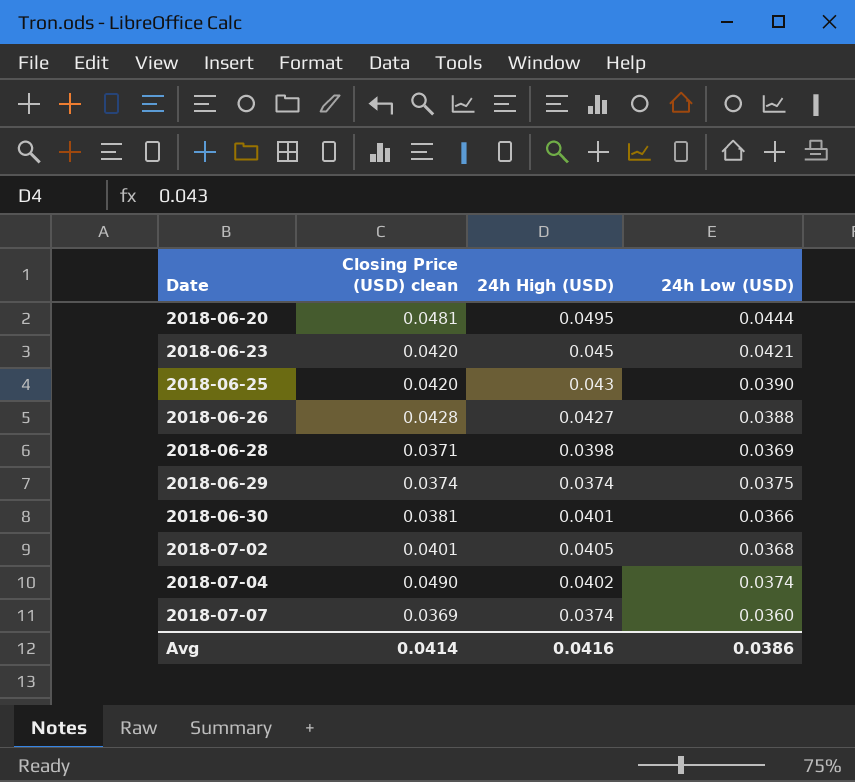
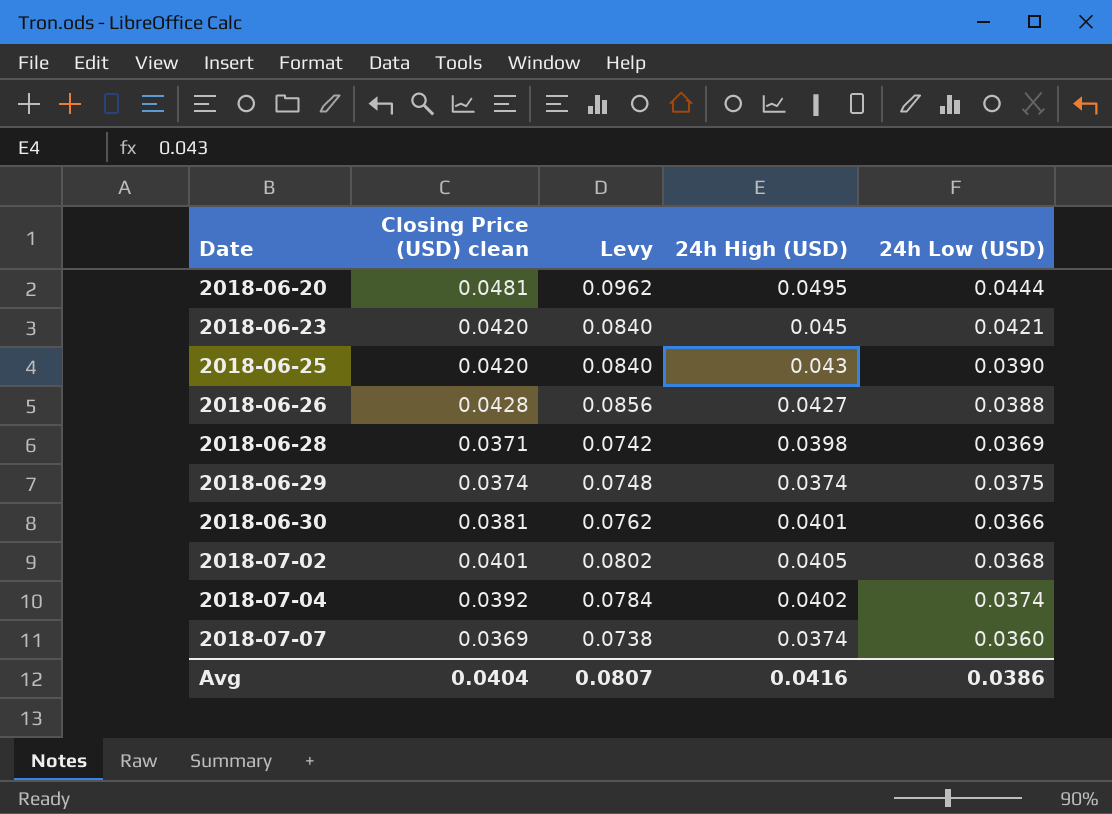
column Levy | formula: none -> [Closing Price (USD) clean] * 2
2018-07-04 | Closing Price (USD) clean: 0.0490 -> 0.0392
Avg | Closing Price (USD) clean: 0.0414 -> 0.0404

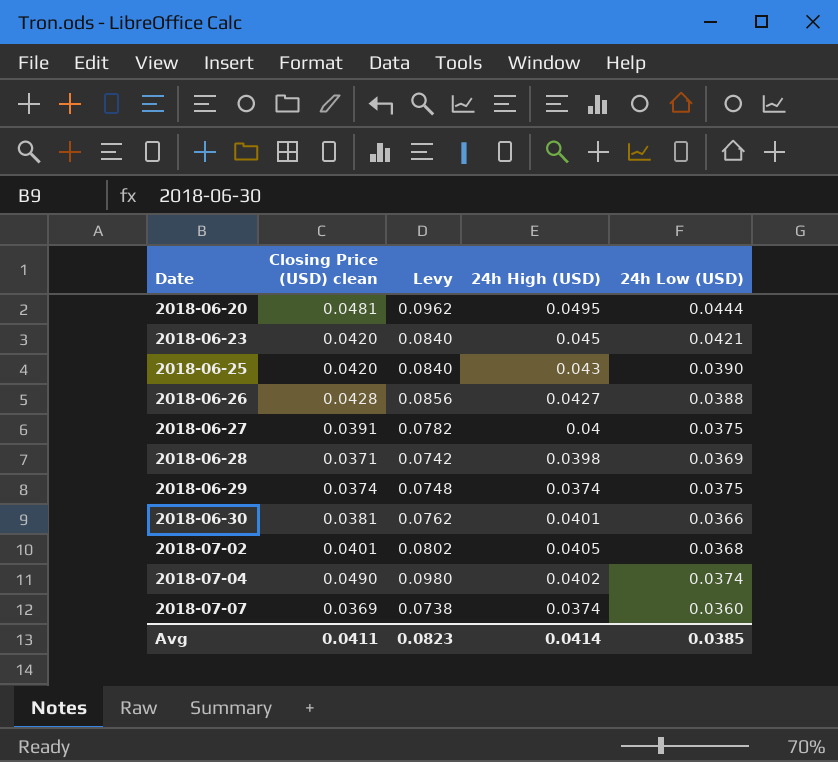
row 2018-06-27: none -> 0.0391 | 0.0782 | 0.04 | 0.0375
2018-07-04 | Closing Price (USD) clean: 0.0392 -> 0.0490
2018-07-04 | Levy: 0.0784 -> 0.0980
Avg | Closing Price (USD) clean: 0.0404 -> 0.0411
Avg | Levy: 0.0807 -> 0.0823
Avg | 24h High (USD): 0.0416 -> 0.0414
Avg | 24h Low (USD): 0.0386 -> 0.0385

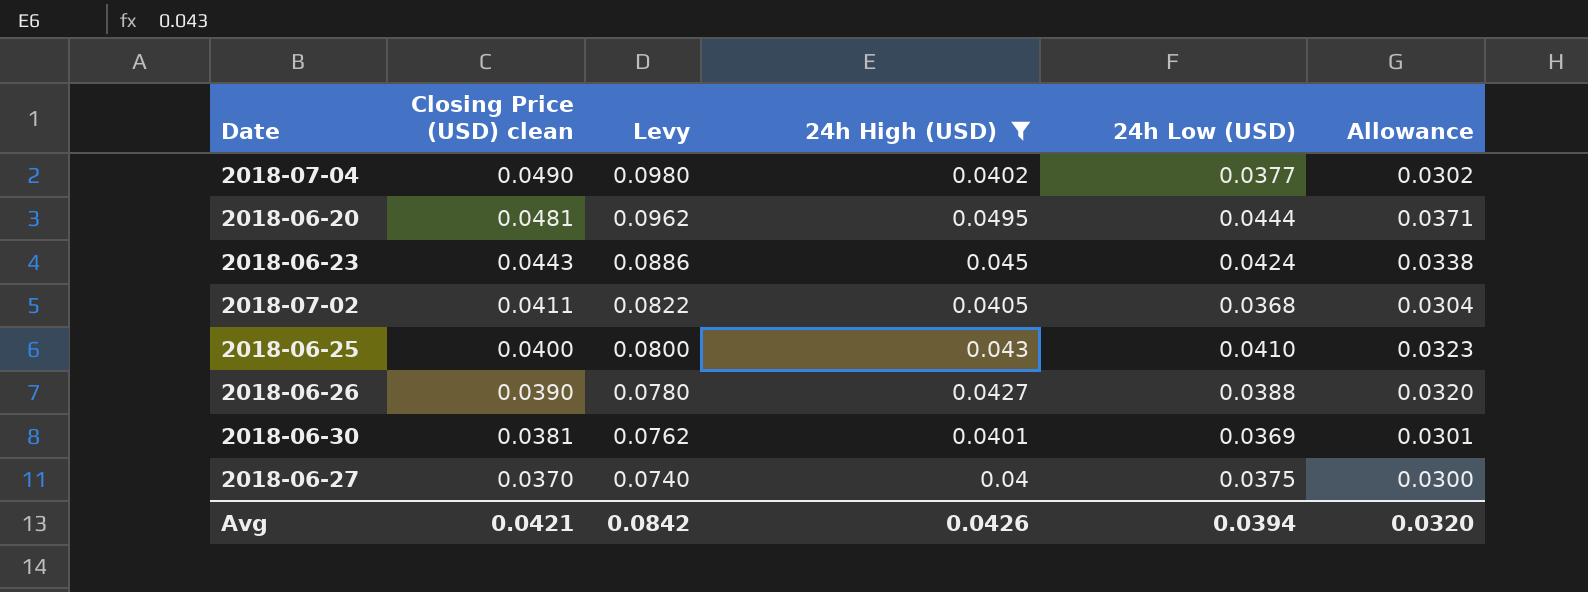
filter: none -> 24h High (USD) >= 0.04
row order: Date ascending -> Closing Price (USD) clean descending
column Allowance | formula: none -> [24h High (USD)] * 0.75
2018-07-04 | 24h Low (USD): 0.0374 -> 0.0377
2018-06-23 | Closing Price (USD) clean: 0.0420 -> 0.0443
2018-06-23 | Levy: 0.0840 -> 0.0886
2018-06-23 | 24h Low (USD): 0.0421 -> 0.0424
2018-07-02 | Closing Price (USD) clean: 0.0401 -> 0.0411
2018-07-02 | Levy: 0.0802 -> 0.0822
2018-06-25 | Closing Price (USD) clean: 0.0420 -> 0.0400
2018-06-25 | Levy: 0.0840 -> 0.0800
2018-06-25 | 24h Low (USD): 0.0390 -> 0.0410
2018-06-26 | Closing Price (USD) clean: 0.0428 -> 0.0390
2018-06-26 | Levy: 0.0856 -> 0.0780
2018-06-30 | 24h Low (USD): 0.0366 -> 0.0369
2018-06-27 | Closing Price (USD) clean: 0.0391 -> 0.0370
2018-06-27 | Levy: 0.0782 -> 0.0740
Avg | Closing Price (USD) clean: 0.0411 -> 0.0421
Avg | Levy: 0.0823 -> 0.0842
Avg | 24h High (USD): 0.0414 -> 0.0426
Avg | 24h Low (USD): 0.0385 -> 0.0394

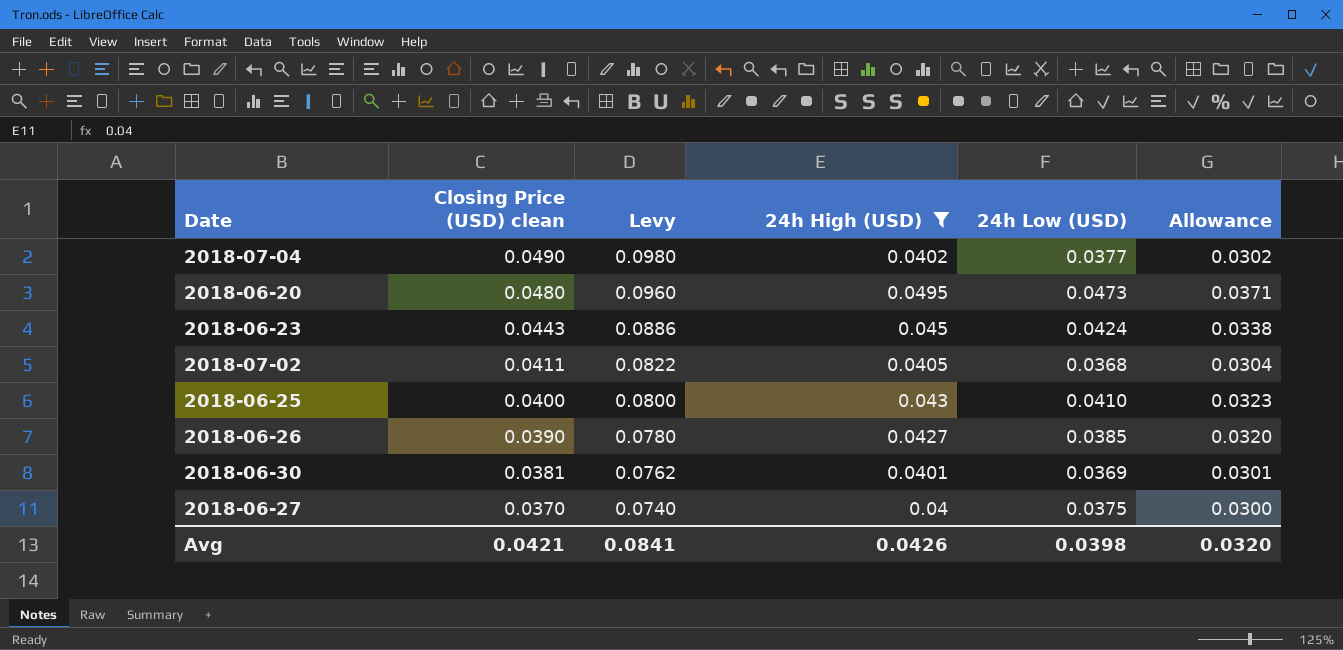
2018-06-20 | Closing Price (USD) clean: 0.0481 -> 0.0480
2018-06-20 | Levy: 0.0962 -> 0.0960
2018-06-20 | 24h Low (USD): 0.0444 -> 0.0473
2018-06-26 | 24h Low (USD): 0.0388 -> 0.0385
Avg | Levy: 0.0842 -> 0.0841
Avg | 24h Low (USD): 0.0394 -> 0.0398

